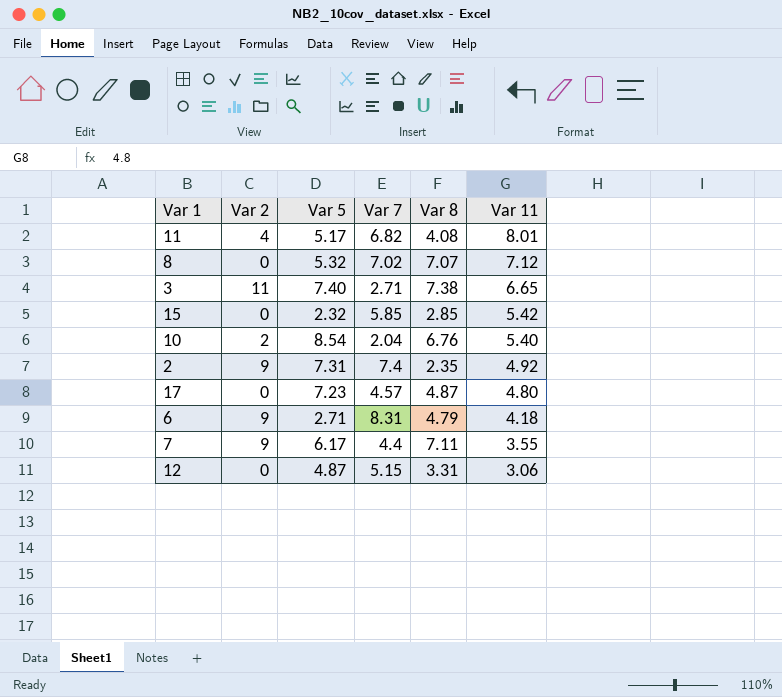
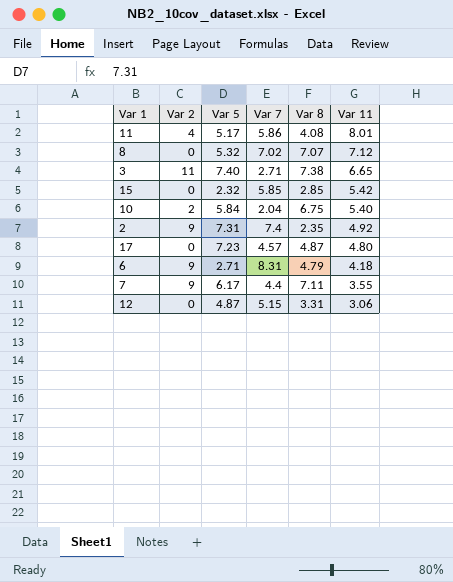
11 | Var 7: 6.82 -> 5.86
10 | Var 5: 8.54 -> 5.84
10 | Var 8: 6.76 -> 6.75

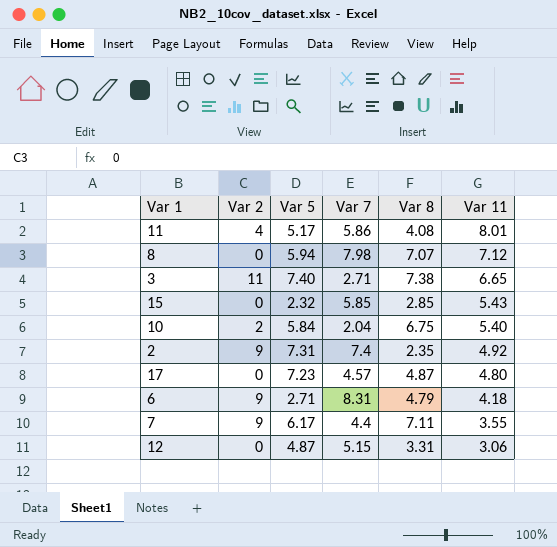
8 | Var 5: 5.32 -> 5.94
8 | Var 7: 7.02 -> 7.98
15 | Var 11: 5.42 -> 5.43

